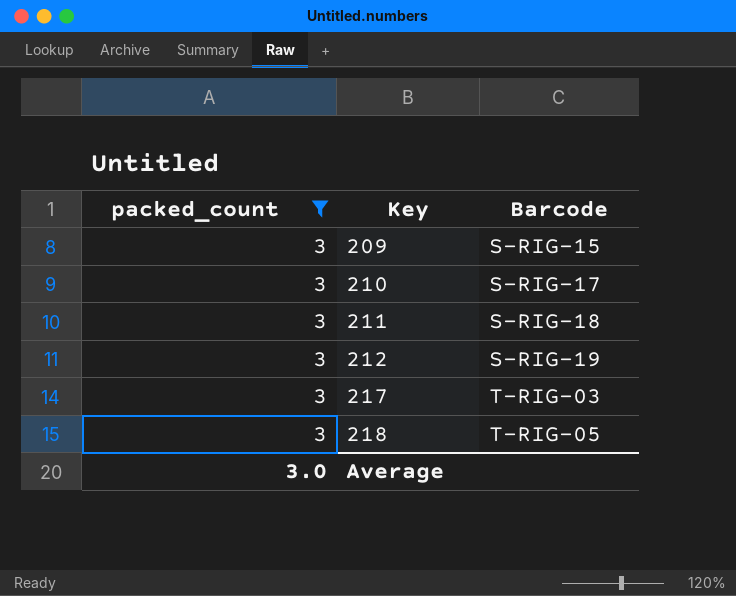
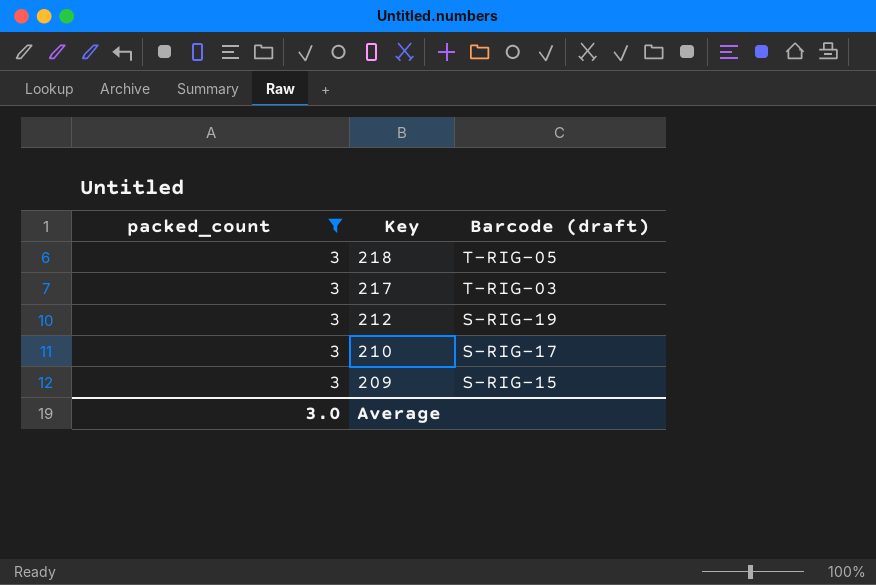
row order: Key ascending -> Key descending
column name: Barcode -> Barcode (draft)
row 211: 3 | S-RIG-18 -> none

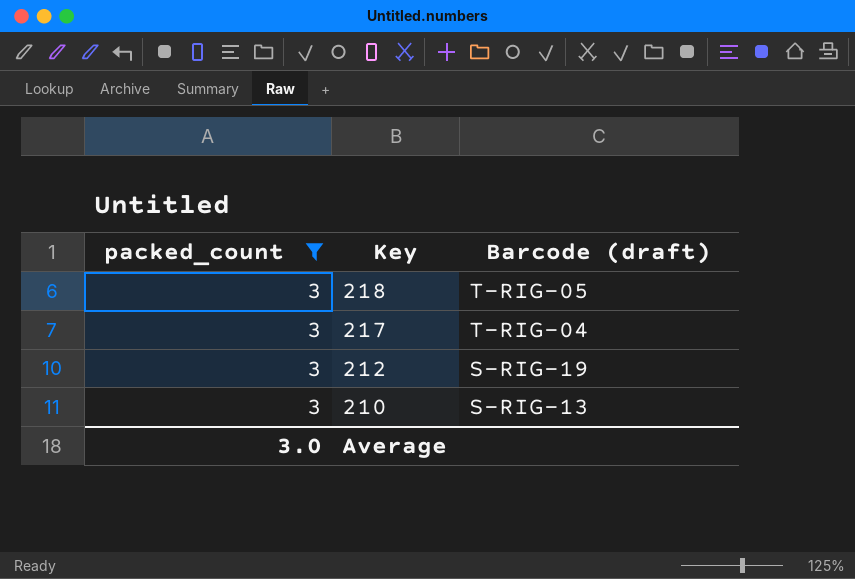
row 209: 3 | S-RIG-15 -> none
217 | Barcode (draft): T-RIG-03 -> T-RIG-04
210 | Barcode (draft): S-RIG-17 -> S-RIG-13

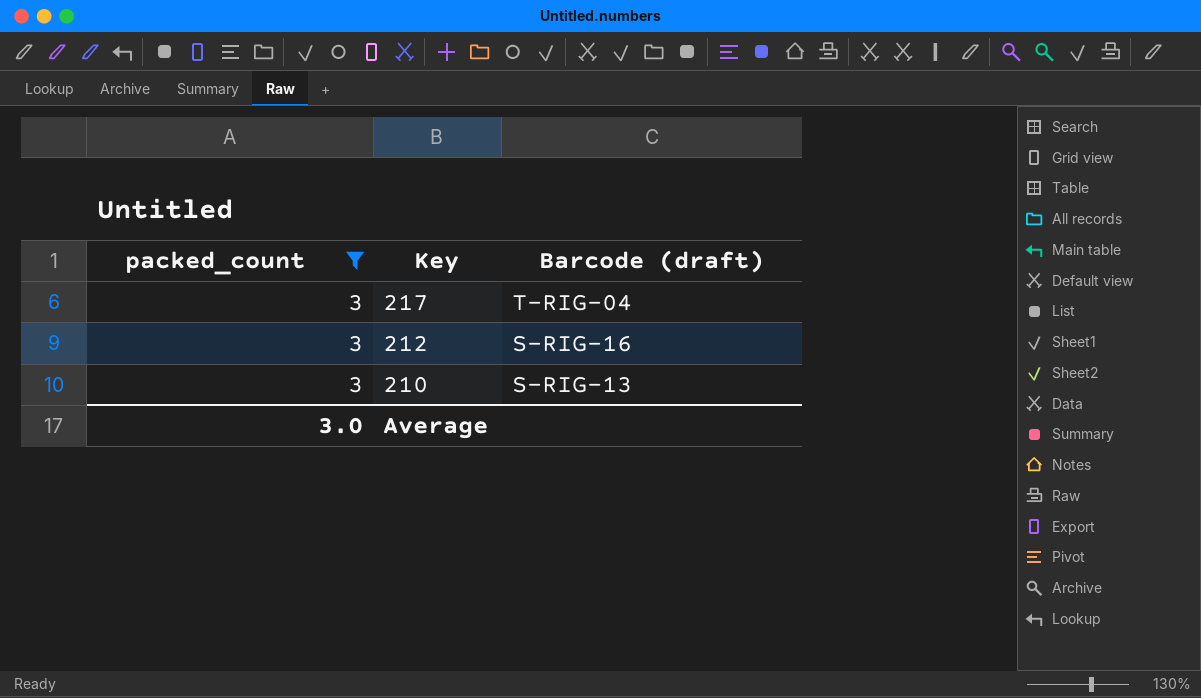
row 218: 3 | T-RIG-05 -> none
212 | Barcode (draft): S-RIG-19 -> S-RIG-16

